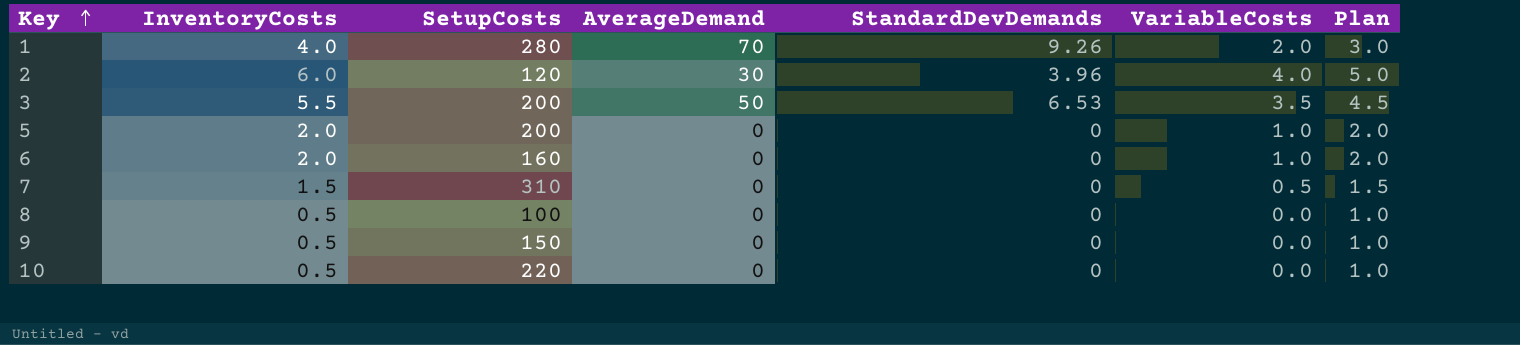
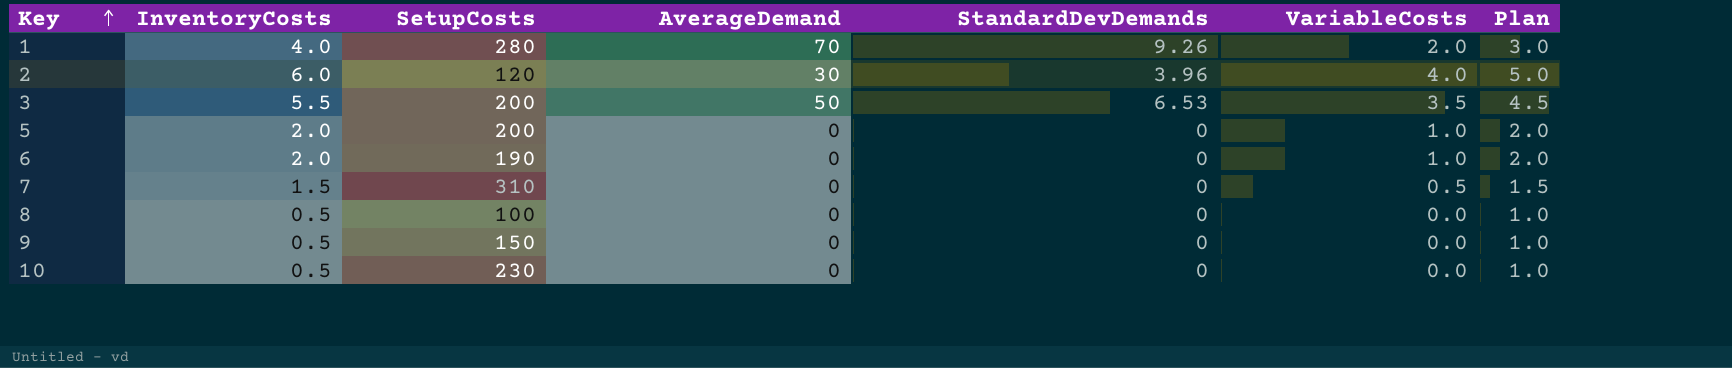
6 | SetupCosts: 160 -> 190
10 | SetupCosts: 220 -> 230

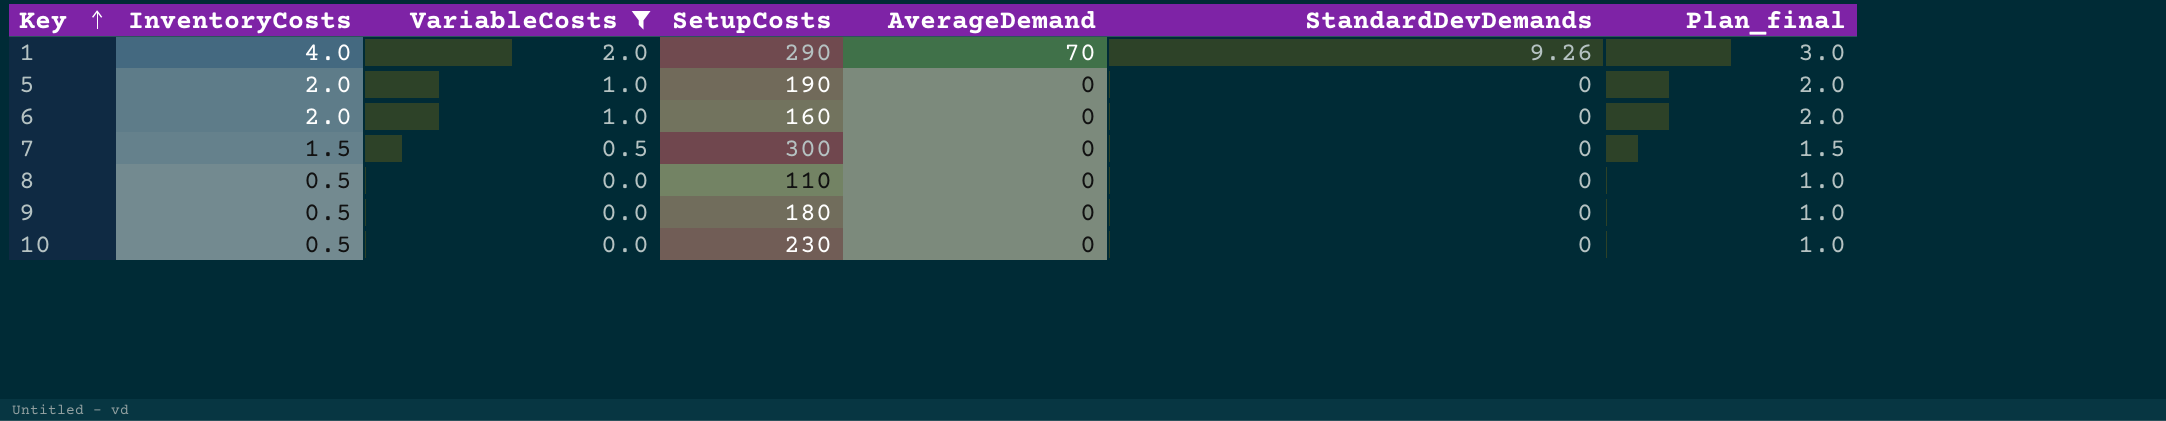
filter: none -> VariableCosts <= 2.0
column VariableCosts | position: 6 -> 3
column name: Plan -> Plan_final
1 | SetupCosts: 280 -> 290
5 | SetupCosts: 200 -> 190
6 | SetupCosts: 190 -> 160
7 | SetupCosts: 310 -> 300
8 | SetupCosts: 100 -> 110
9 | SetupCosts: 150 -> 180

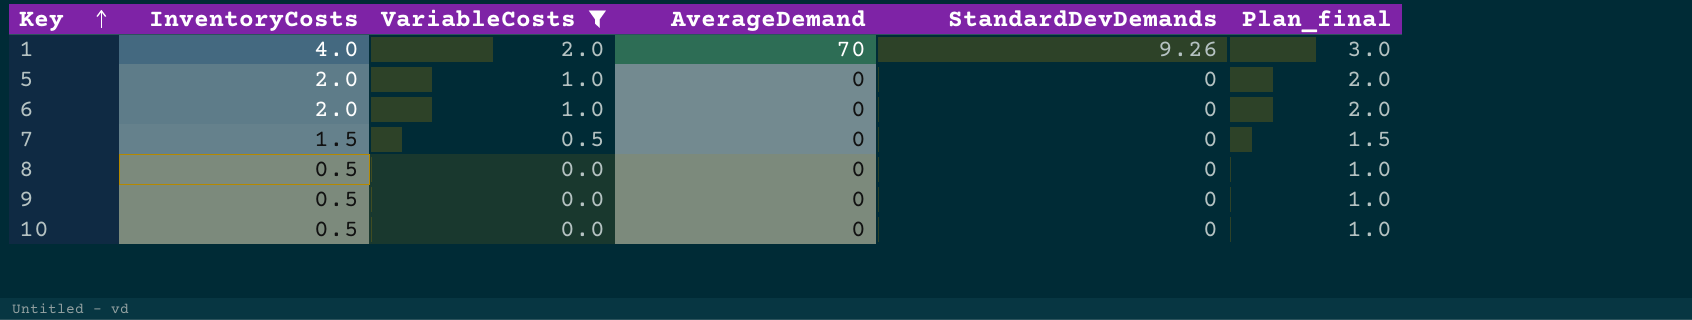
column SetupCosts | position: 4 -> none

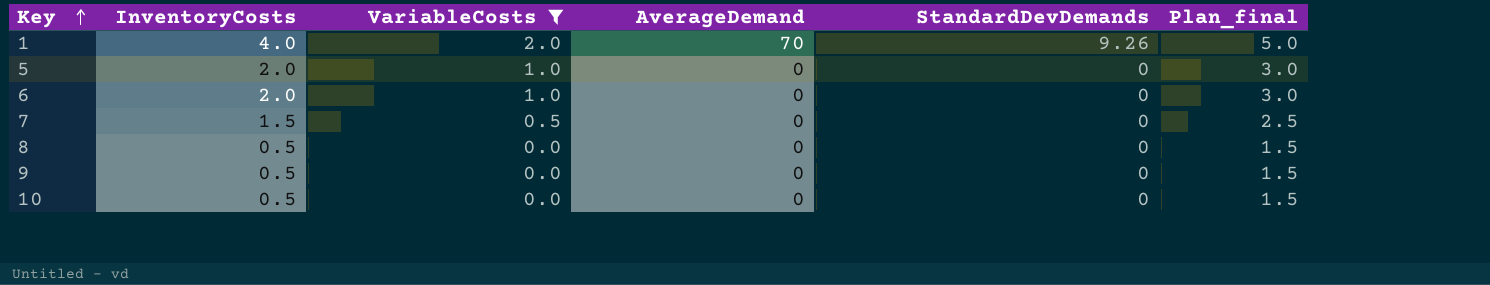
column Plan_final | formula: [VariableCosts] + 1 -> [InventoryCosts] + 1

